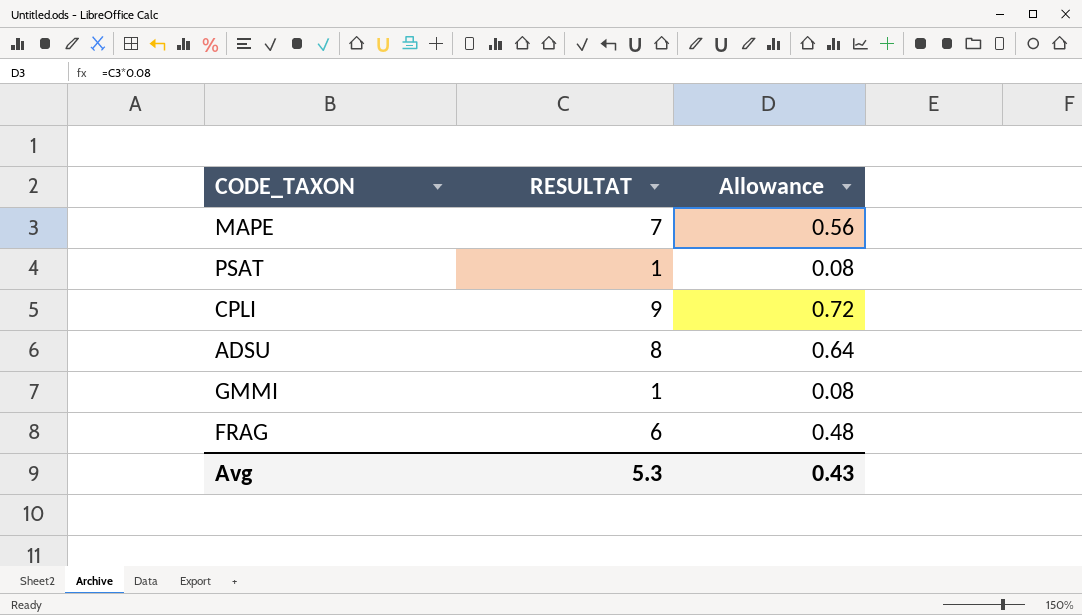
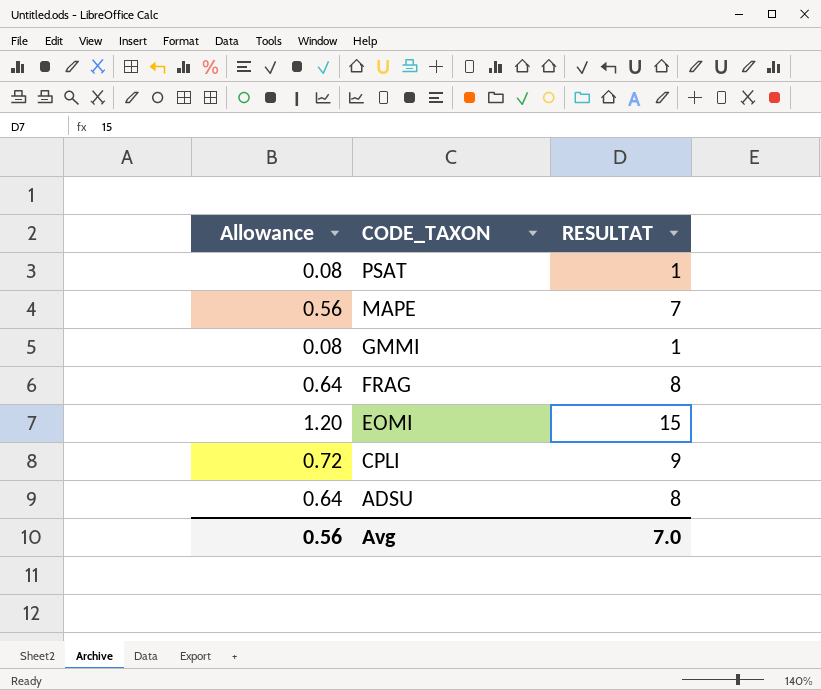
row order: none -> CODE_TAXON descending
column Allowance | position: 3 -> 1
FRAG | Allowance: 0.48 -> 0.64
FRAG | RESULTAT: 6 -> 8
row EOMI: none -> 1.20 | 15
Avg | Allowance: 0.43 -> 0.56
Avg | RESULTAT: 5.3 -> 7.0

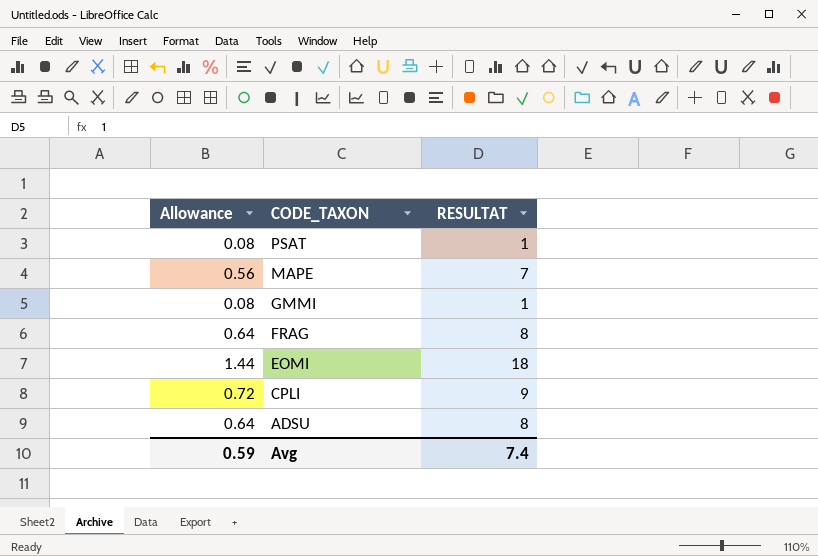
EOMI | Allowance: 1.20 -> 1.44
EOMI | RESULTAT: 15 -> 18
Avg | Allowance: 0.56 -> 0.59
Avg | RESULTAT: 7.0 -> 7.4

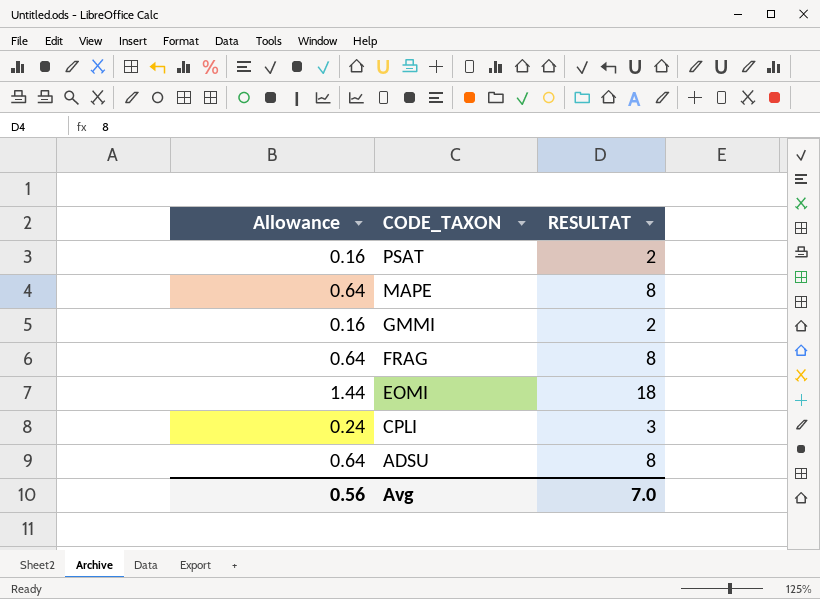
PSAT | Allowance: 0.08 -> 0.16
PSAT | RESULTAT: 1 -> 2
MAPE | Allowance: 0.56 -> 0.64
MAPE | RESULTAT: 7 -> 8
GMMI | Allowance: 0.08 -> 0.16
GMMI | RESULTAT: 1 -> 2
CPLI | Allowance: 0.72 -> 0.24
CPLI | RESULTAT: 9 -> 3
Avg | Allowance: 0.59 -> 0.56
Avg | RESULTAT: 7.4 -> 7.0

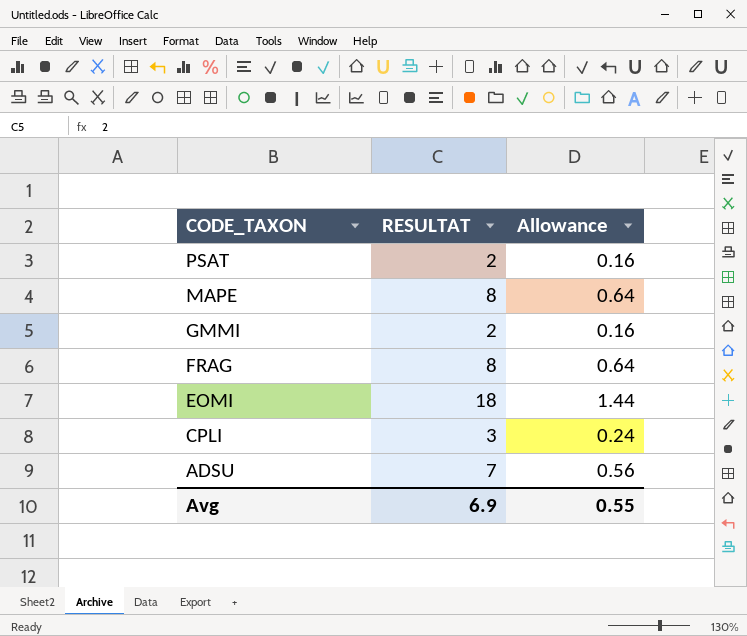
column Allowance | position: 1 -> 3
ADSU | RESULTAT: 8 -> 7
ADSU | Allowance: 0.64 -> 0.56
Avg | RESULTAT: 7.0 -> 6.9
Avg | Allowance: 0.56 -> 0.55

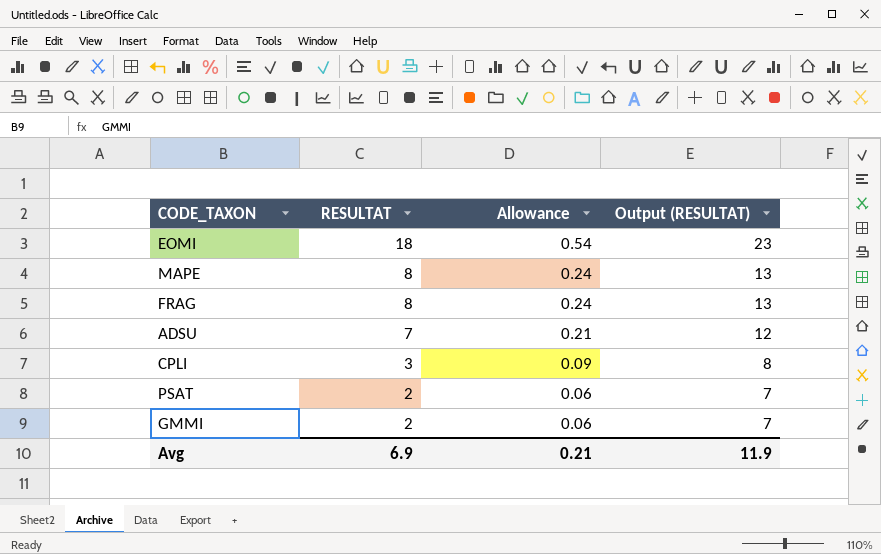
row order: CODE_TAXON descending -> RESULTAT descending
column Allowance | formula: [RESULTAT] * 0.08 -> [RESULTAT] * 0.03
column Output (RESULTAT) | formula: none -> [RESULTAT] + 5
Avg | Allowance: 0.55 -> 0.21

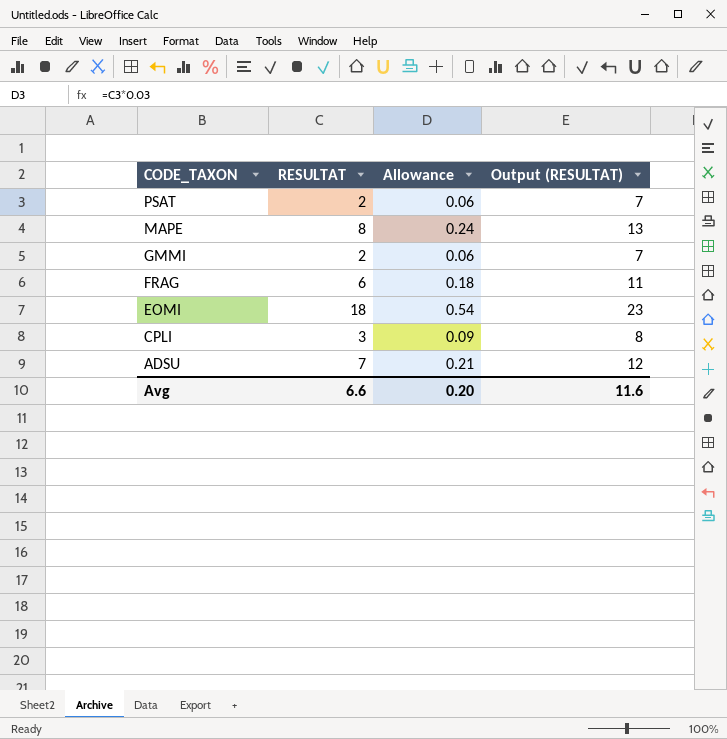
row order: RESULTAT descending -> CODE_TAXON descending
FRAG | RESULTAT: 8 -> 6
FRAG | Allowance: 0.24 -> 0.18
FRAG | Output (RESULTAT): 13 -> 11
Avg | RESULTAT: 6.9 -> 6.6
Avg | Allowance: 0.21 -> 0.20
Avg | Output (RESULTAT): 11.9 -> 11.6

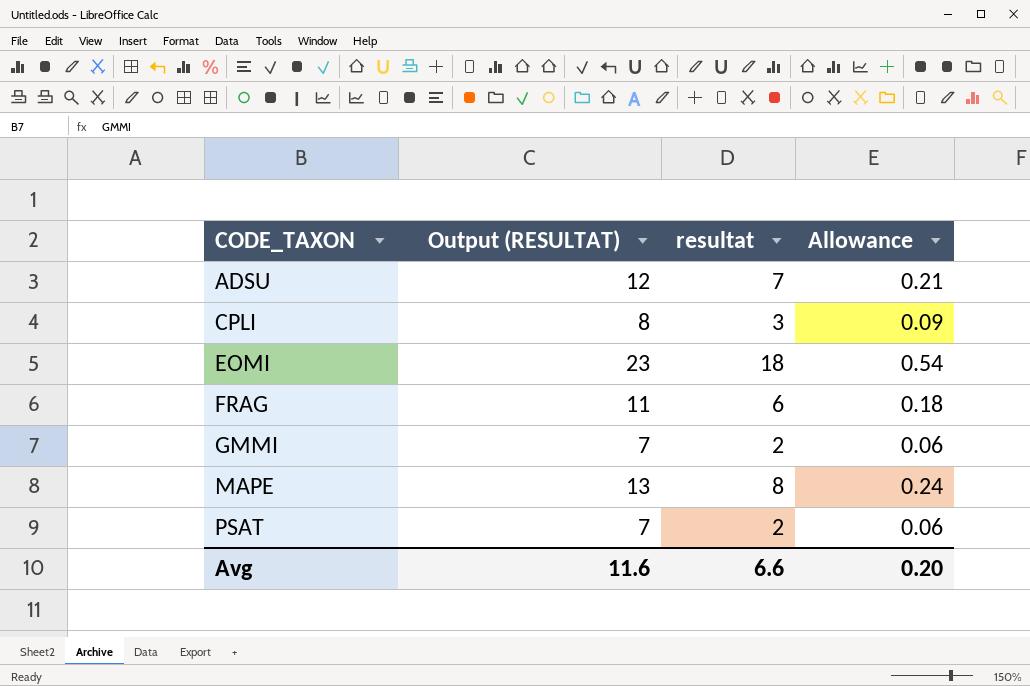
row order: CODE_TAXON descending -> CODE_TAXON ascending
column Output (RESULTAT) | position: 4 -> 2
column name: RESULTAT -> resultat

